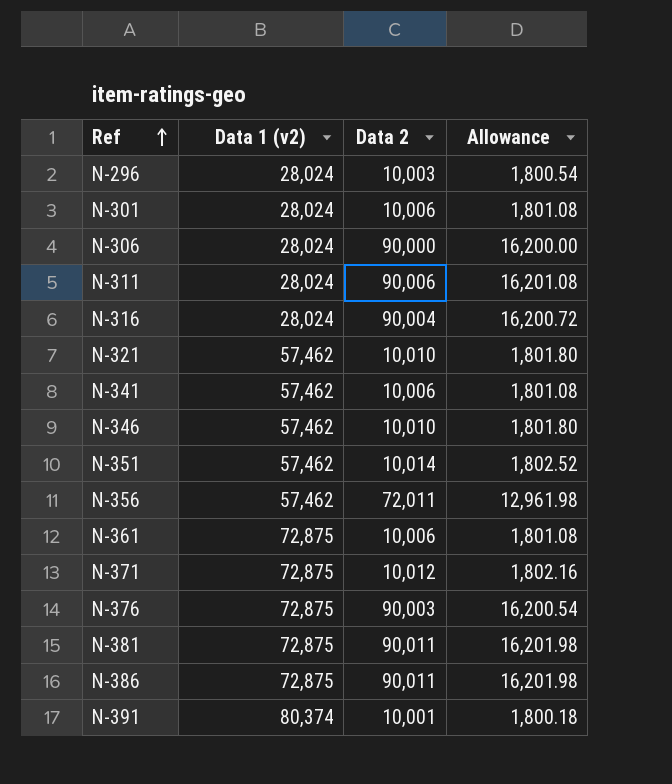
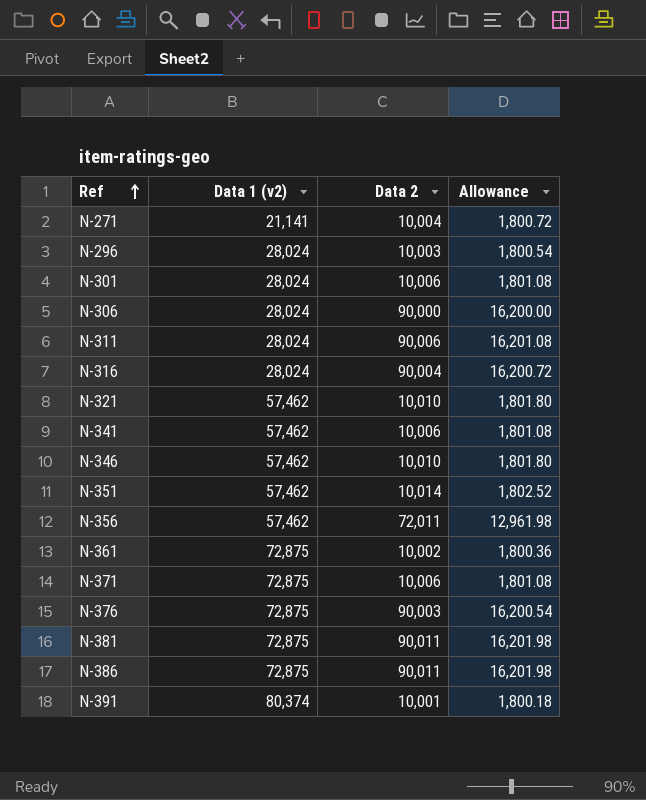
row N-271: none -> 21,141 | 10,004 | 1,800.72
N-361 | Data 2: 10,006 -> 10,002
N-361 | Allowance: 1,801.08 -> 1,800.36
N-371 | Data 2: 10,012 -> 10,006
N-371 | Allowance: 1,802.16 -> 1,801.08

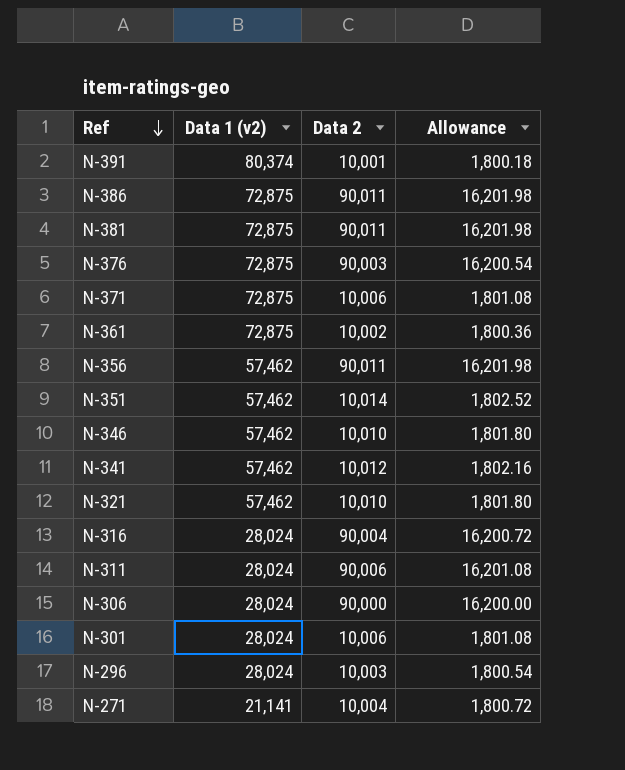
row order: Ref ascending -> Ref descending
N-356 | Data 2: 72,011 -> 90,011
N-356 | Allowance: 12,961.98 -> 16,201.98
N-341 | Data 2: 10,006 -> 10,012
N-341 | Allowance: 1,801.08 -> 1,802.16

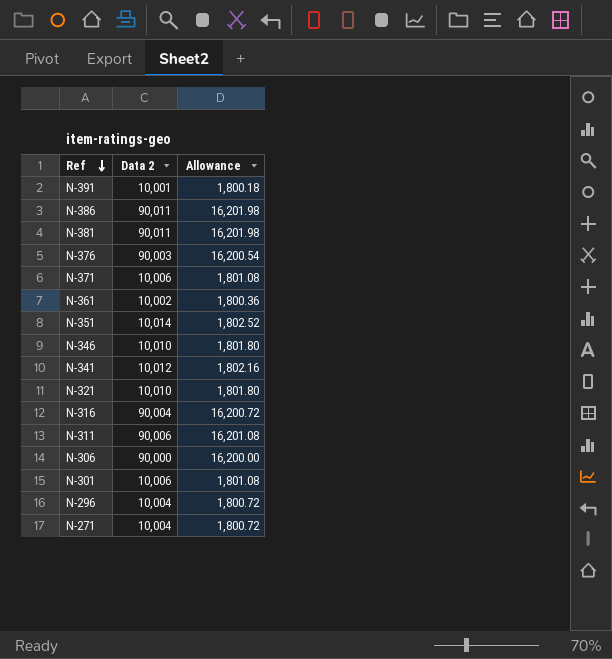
column Data 1 (v2) | position: 2 -> none
row N-356: 57,462 | 90,011 | 16,201.98 -> none
N-296 | Data 2: 10,003 -> 10,004
N-296 | Allowance: 1,800.54 -> 1,800.72

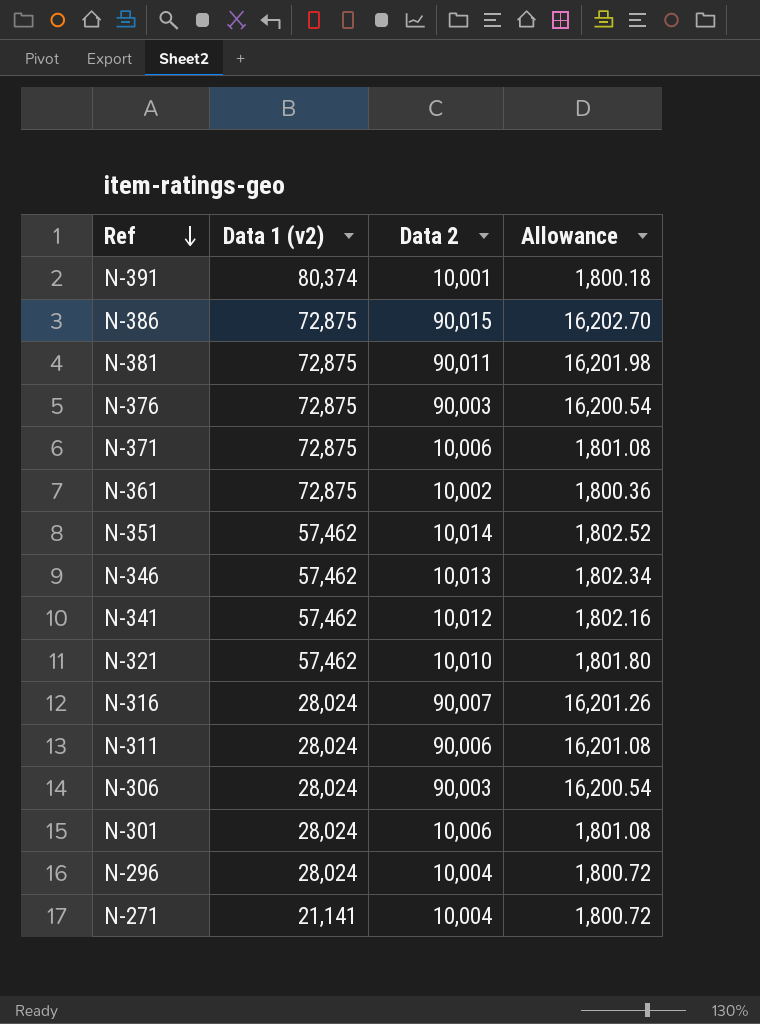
column Data 1 (v2) | position: none -> 2
N-386 | Data 2: 90,011 -> 90,015
N-386 | Allowance: 16,201.98 -> 16,202.70
N-346 | Data 2: 10,010 -> 10,013
N-346 | Allowance: 1,801.80 -> 1,802.34
N-316 | Data 2: 90,004 -> 90,007
N-316 | Allowance: 16,200.72 -> 16,201.26
N-306 | Data 2: 90,000 -> 90,003
N-306 | Allowance: 16,200.00 -> 16,200.54

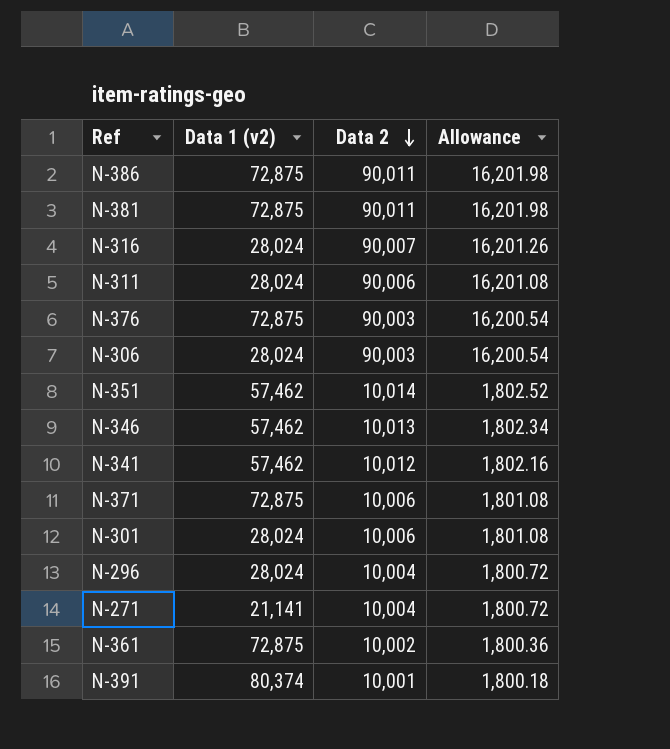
row order: Ref descending -> Data 2 descending
row N-321: 57,462 | 10,010 | 1,801.80 -> none
N-386 | Data 2: 90,015 -> 90,011
N-386 | Allowance: 16,202.70 -> 16,201.98

